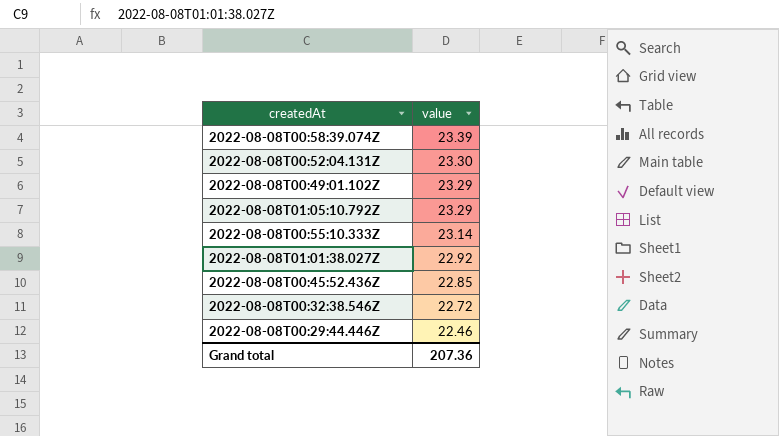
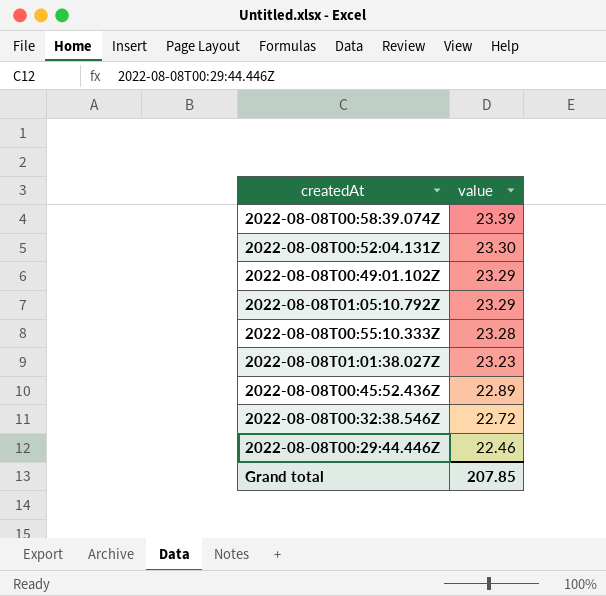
2022-08-08T00:55:10.333Z | value: 23.14 -> 23.28
2022-08-08T01:01:38.027Z | value: 22.92 -> 23.23
2022-08-08T00:45:52.436Z | value: 22.85 -> 22.89
Grand total | value: 207.36 -> 207.85

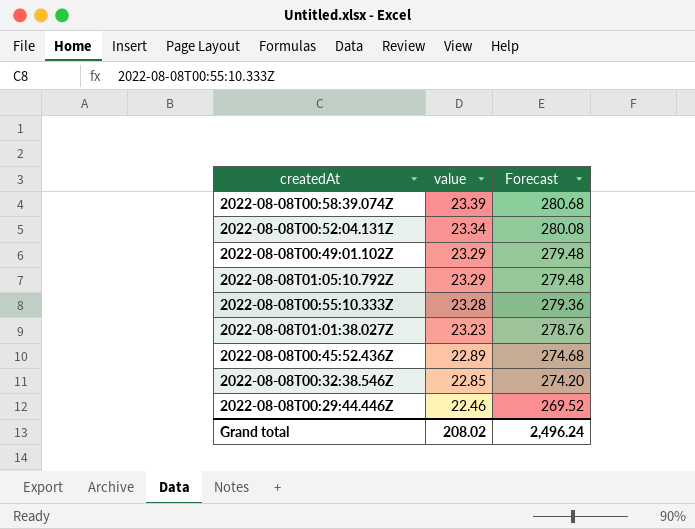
column Forecast | formula: none -> [value] * 12
2022-08-08T00:52:04.131Z | value: 23.30 -> 23.34
2022-08-08T00:32:38.546Z | value: 22.72 -> 22.85
Grand total | value: 207.85 -> 208.02

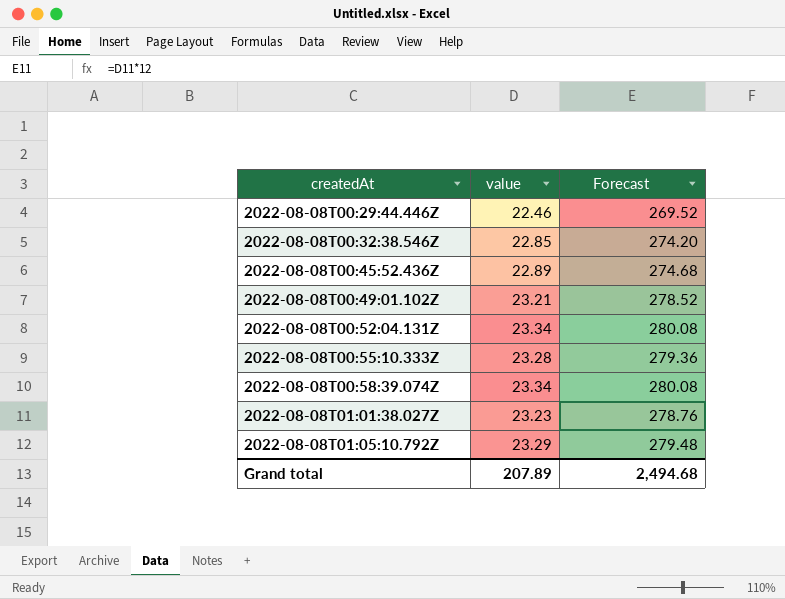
row order: value descending -> createdAt ascending
2022-08-08T00:49:01.102Z | value: 23.29 -> 23.21
2022-08-08T00:49:01.102Z | Forecast: 279.48 -> 278.52
2022-08-08T00:58:39.074Z | value: 23.39 -> 23.34
2022-08-08T00:58:39.074Z | Forecast: 280.68 -> 280.08
Grand total | value: 208.02 -> 207.89
Grand total | Forecast: 2,496.24 -> 2,494.68

